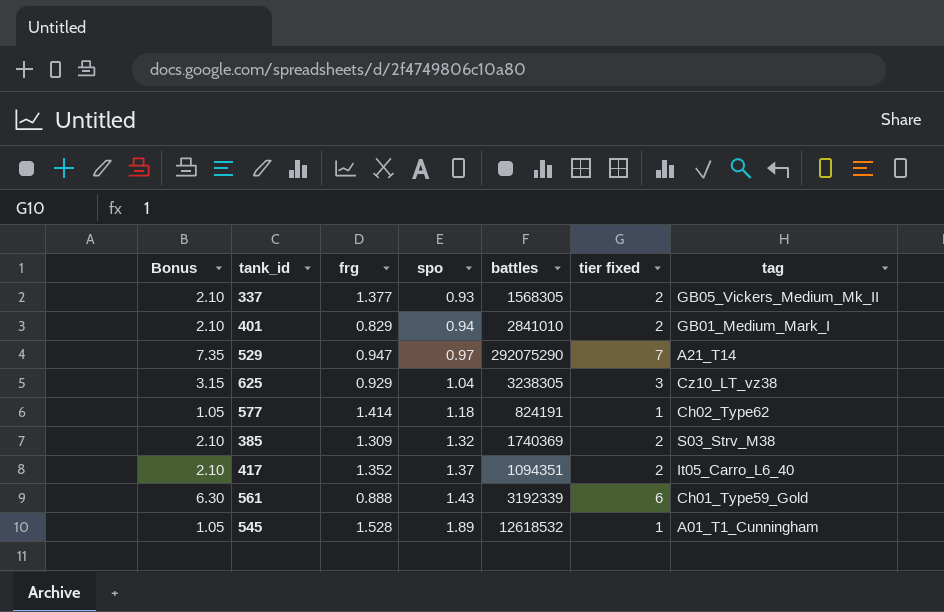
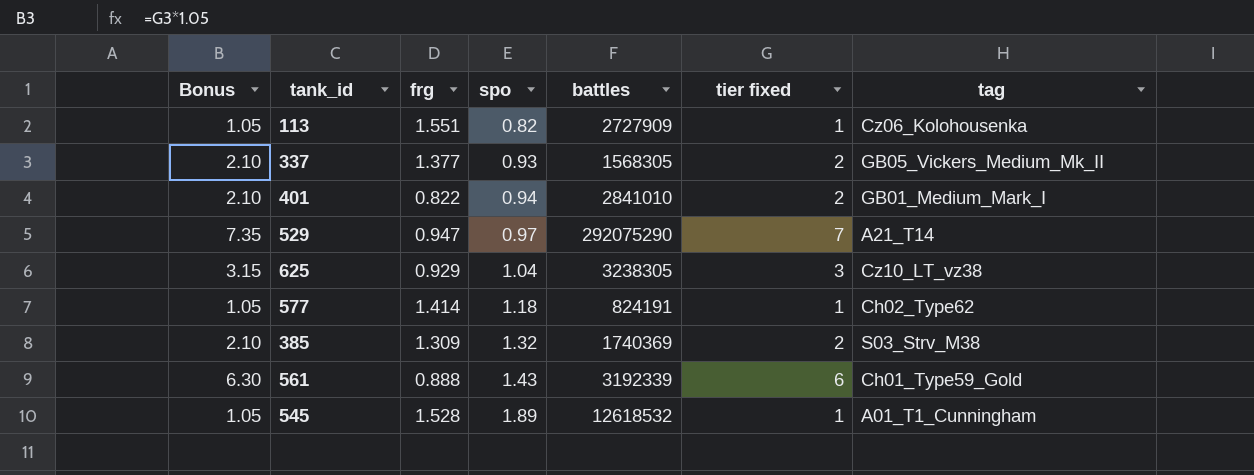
row 417: 2.10 | 1.352 | 1.37 | 1094351 | 2 | It05_Carro_L6_40 -> none
row 113: none -> 1.05 | 1.551 | 0.82 | 2727909 | 1 | Cz06_Kolohousenka
401 | frg: 0.829 -> 0.822

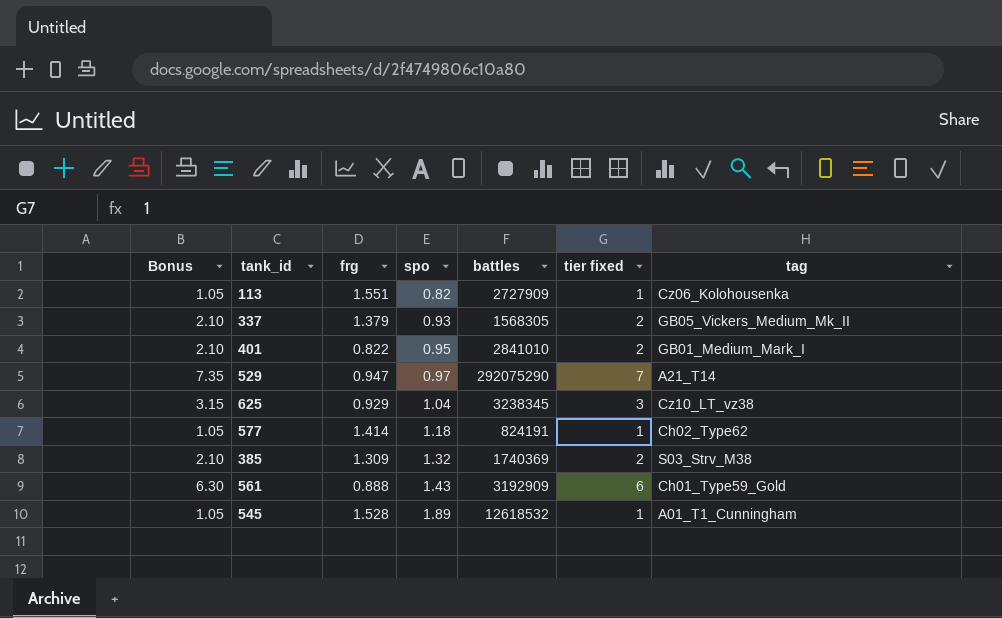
337 | frg: 1.377 -> 1.379
401 | spo: 0.94 -> 0.95
625 | battles: 3238305 -> 3238345
561 | battles: 3192339 -> 3192909

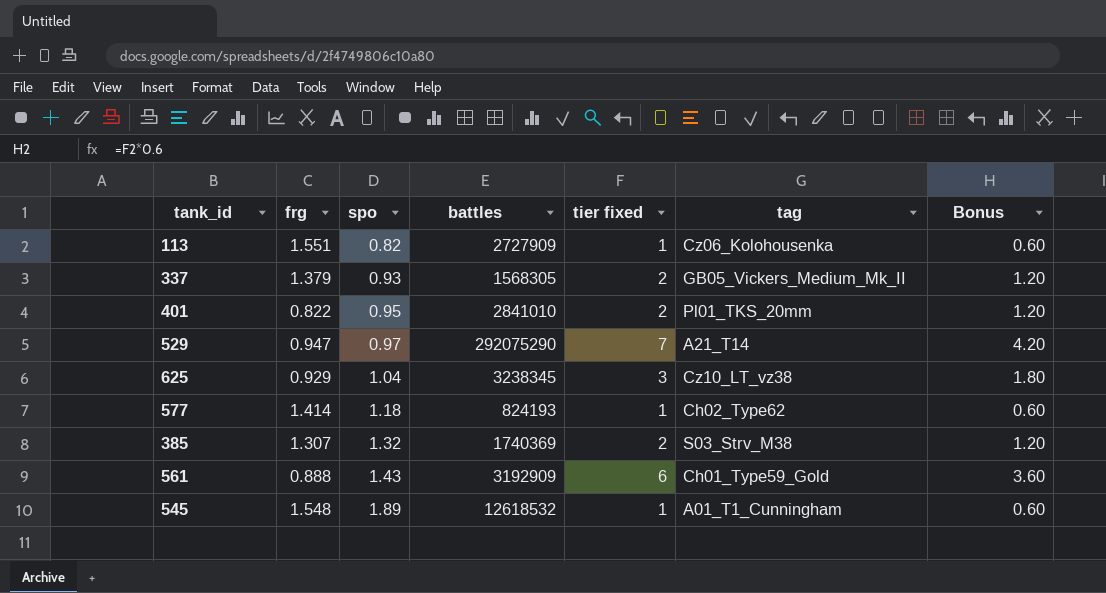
column Bonus | formula: [tier fixed] * 1.05 -> [tier fixed] * 0.6
column Bonus | position: 1 -> 7
401 | tag: GB01_Medium_Mark_I -> Pl01_TKS_20mm
577 | battles: 824191 -> 824193
385 | frg: 1.309 -> 1.307
545 | frg: 1.528 -> 1.548

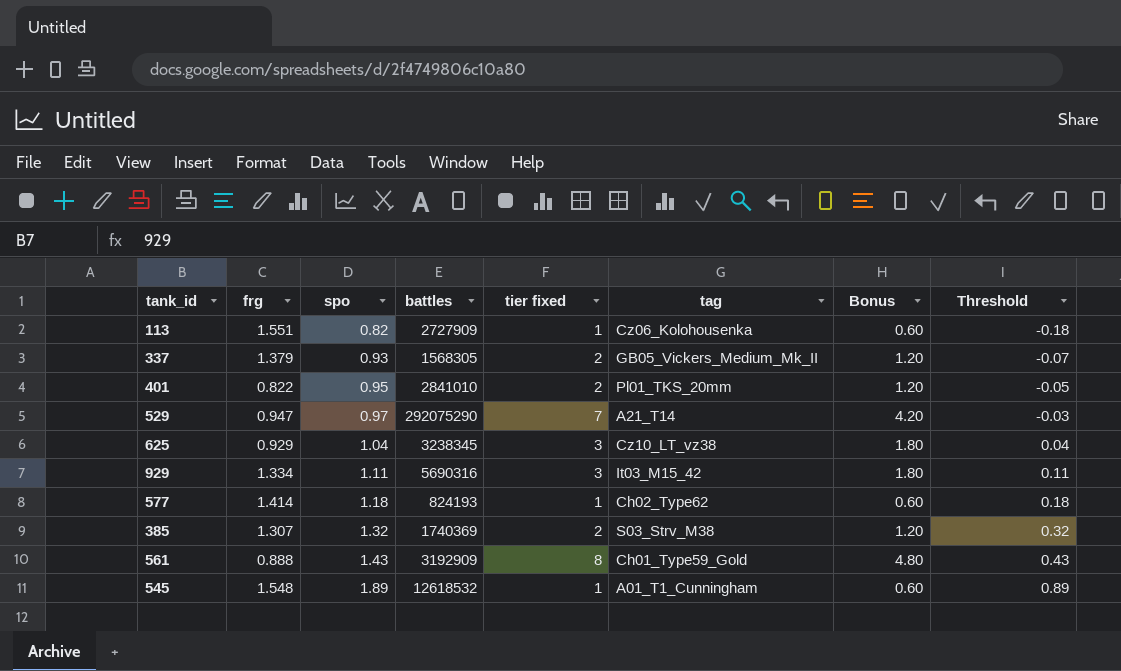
column Threshold | formula: none -> [spo] - 1
row 929: none -> 1.334 | 1.11 | 5690316 | 3 | It03_M15_42 | 1.80 | 0.11
561 | tier fixed: 6 -> 8
561 | Bonus: 3.60 -> 4.80

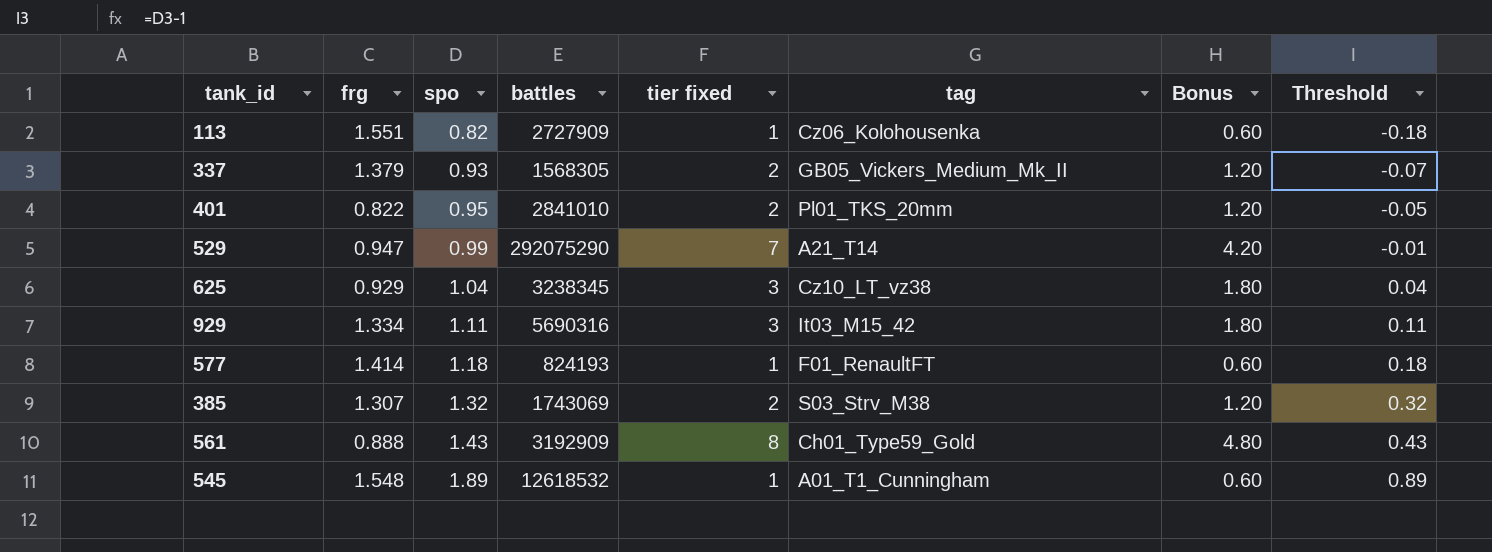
529 | spo: 0.97 -> 0.99
529 | Threshold: -0.03 -> -0.01
577 | tag: Ch02_Type62 -> F01_RenaultFT
385 | battles: 1740369 -> 1743069

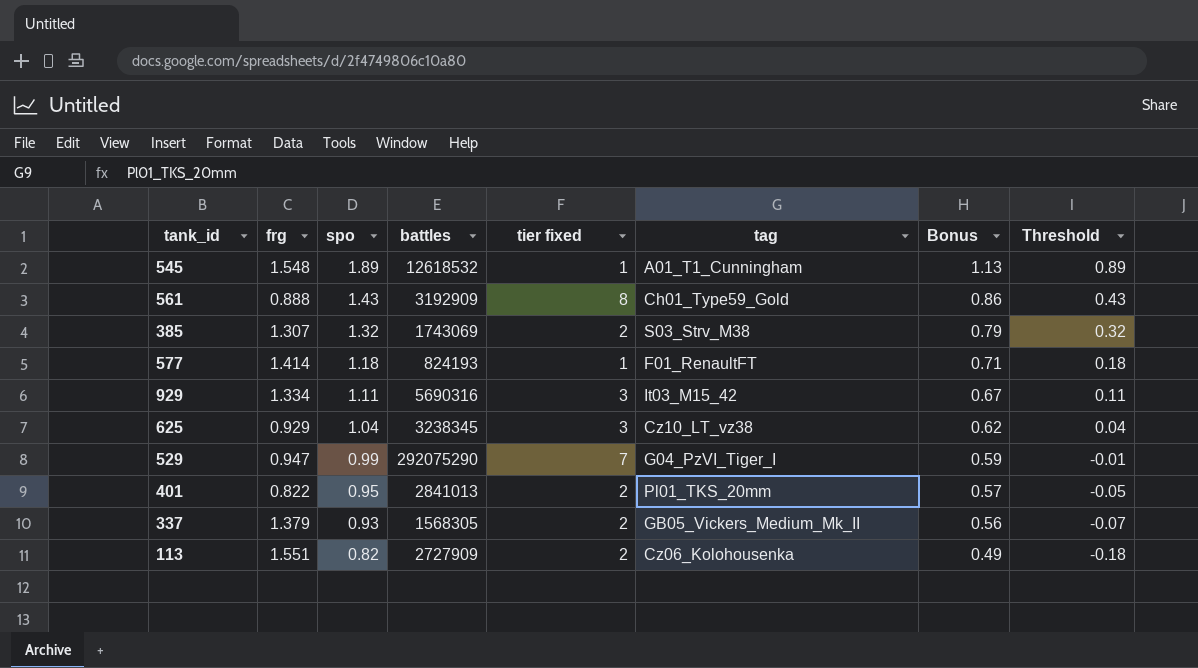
row order: spo ascending -> spo descending
column Bonus | formula: [tier fixed] * 0.6 -> [spo] * 0.6
529 | tag: A21_T14 -> G04_PzVI_Tiger_I
401 | battles: 2841010 -> 2841013
113 | tier fixed: 1 -> 2

